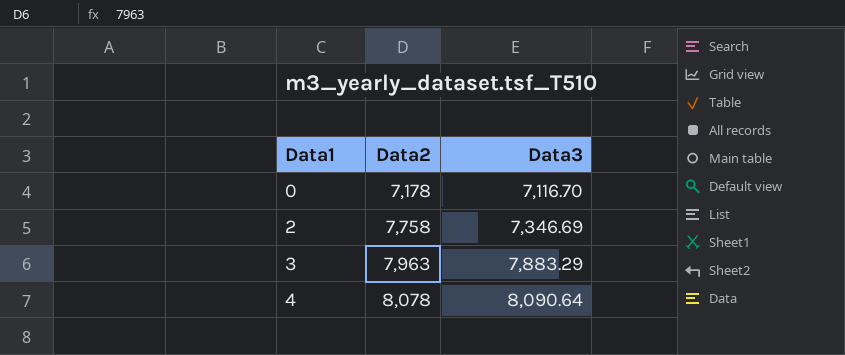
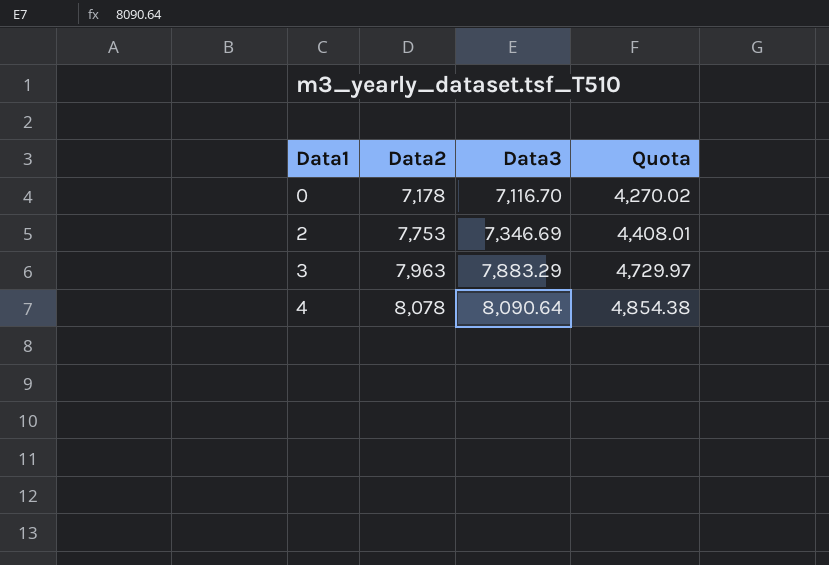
column Quota | formula: none -> [Data3] * 0.6
2 | Data2: 7,758 -> 7,753

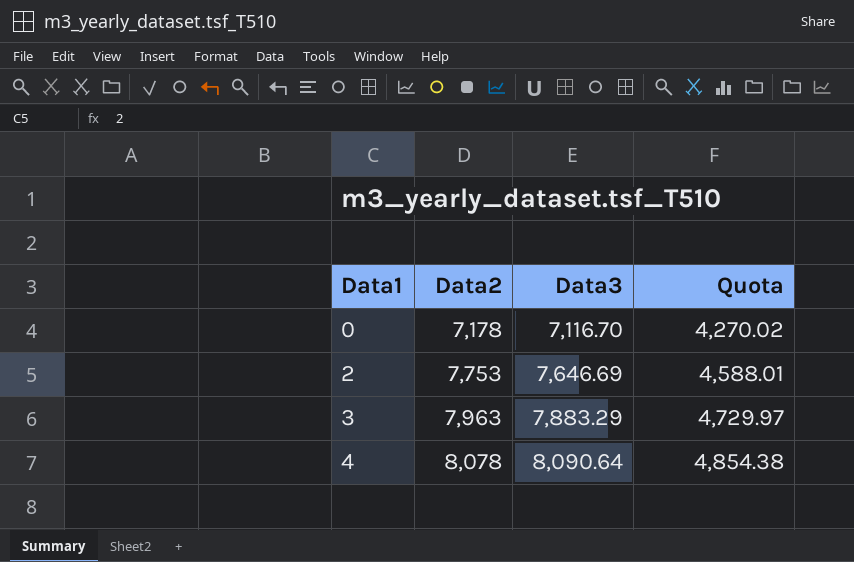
2 | Data3: 7,346.69 -> 7,646.69
2 | Quota: 4,408.01 -> 4,588.01

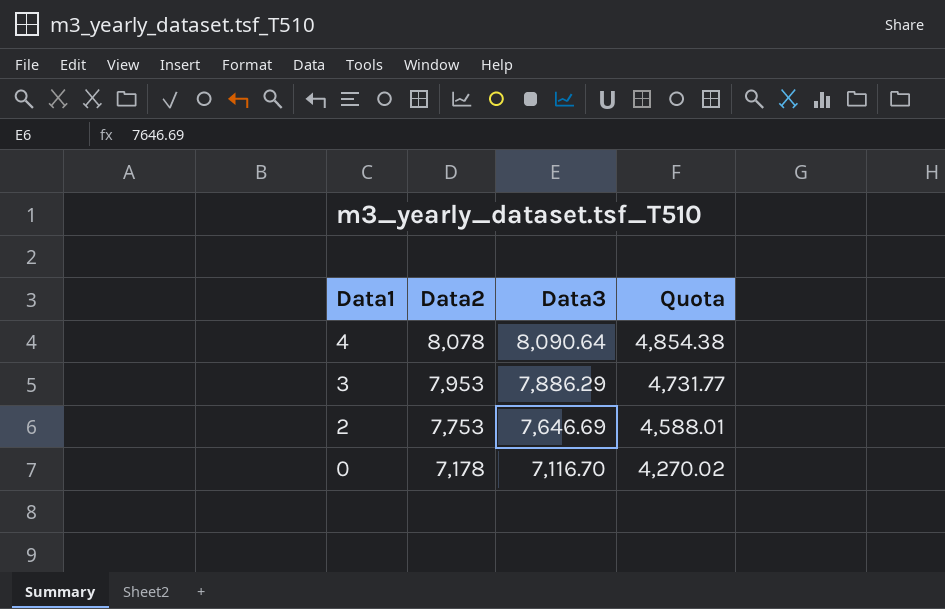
row order: Data1 ascending -> Data1 descending
3 | Data2: 7,963 -> 7,953
3 | Data3: 7,883.29 -> 7,886.29
3 | Quota: 4,729.97 -> 4,731.77

